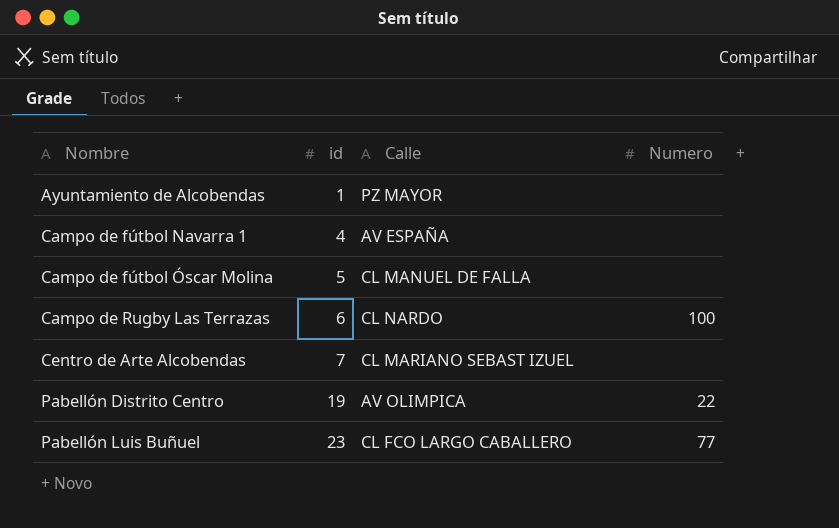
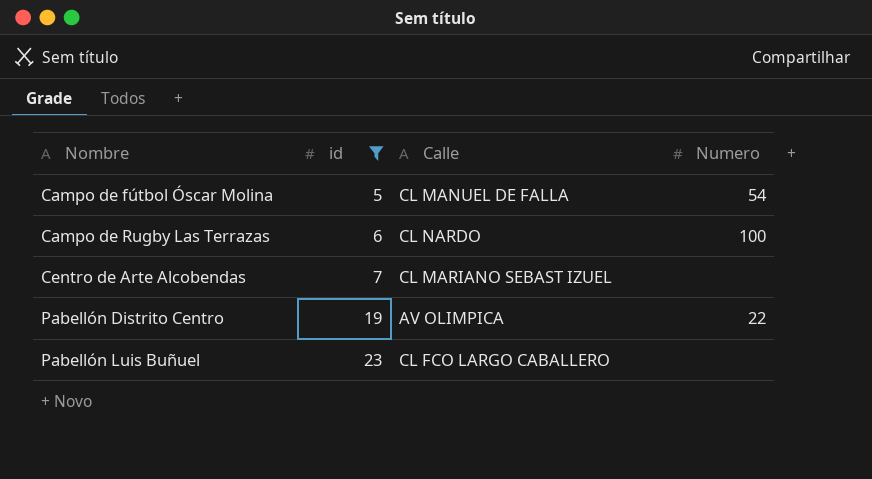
filter: none -> id >= 5
Campo de fútbol Óscar Molina | Numero: none -> 54
Pabellón Luis Buñuel | Numero: 77 -> none

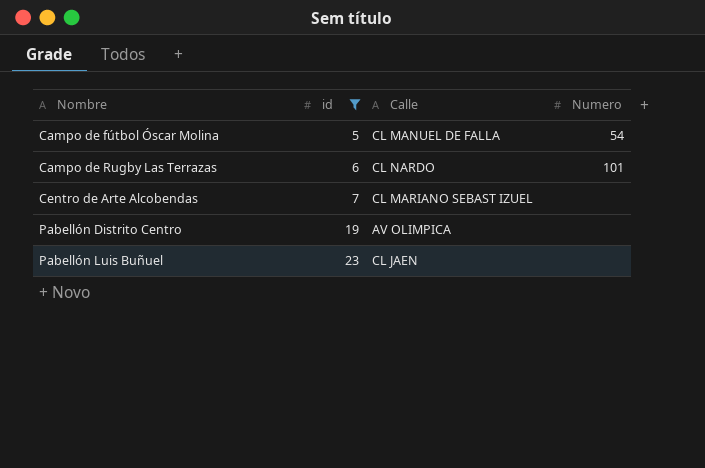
Campo de Rugby Las Terrazas | Numero: 100 -> 101
Pabellón Distrito Centro | Numero: 22 -> none
Pabellón Luis Buñuel | Calle: CL FCO LARGO CABALLERO -> CL JAEN

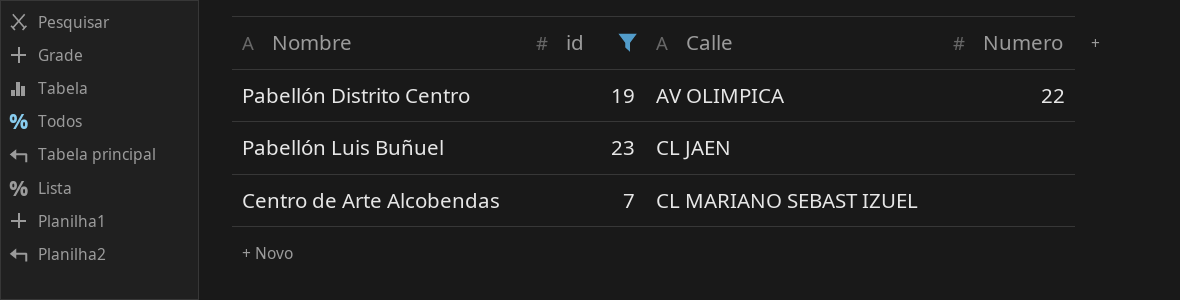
row order: Nombre ascending -> Calle ascending
row Campo de fútbol Óscar Molina: 5 | CL MANUEL DE FALLA | 54 -> none
row Campo de Rugby Las Terrazas: 6 | CL NARDO | 101 -> none
Pabellón Distrito Centro | Numero: none -> 22

